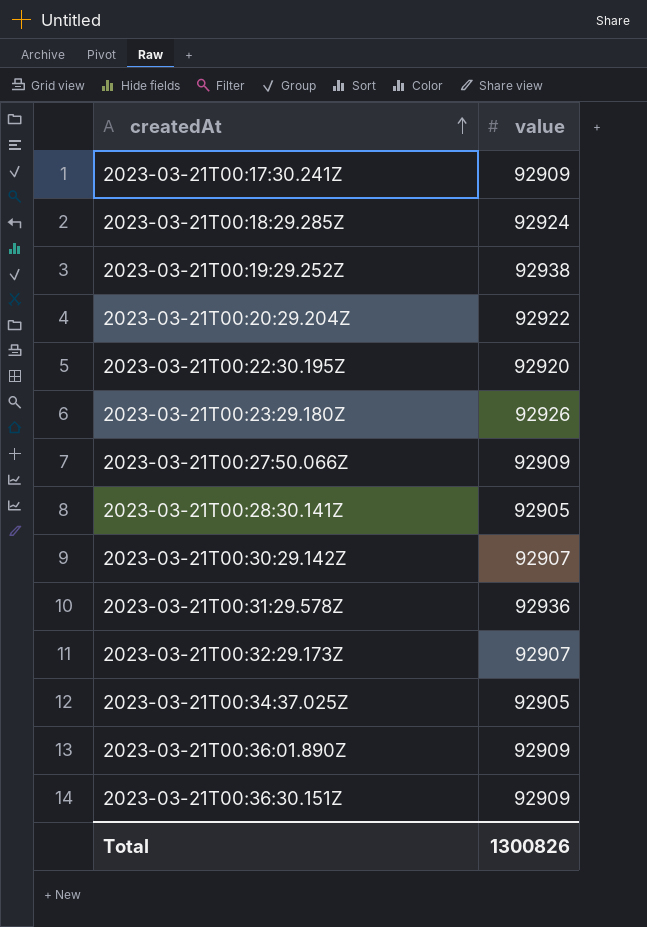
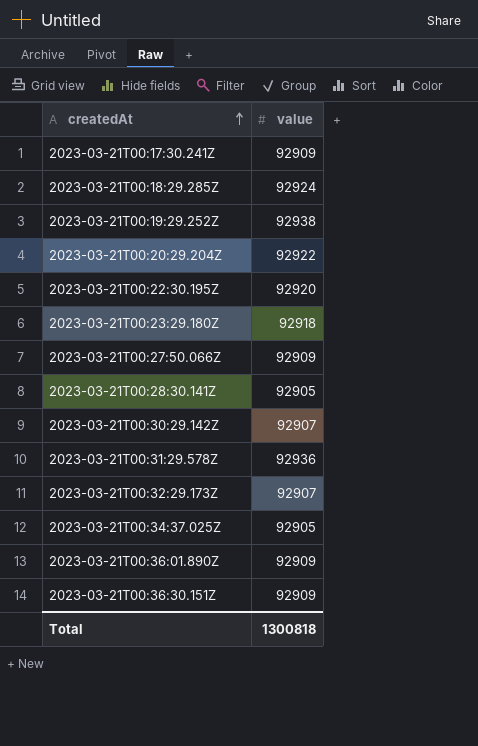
2023-03-21T00:23:29.180Z | value: 92926 -> 92918
Total | value: 1300826 -> 1300818

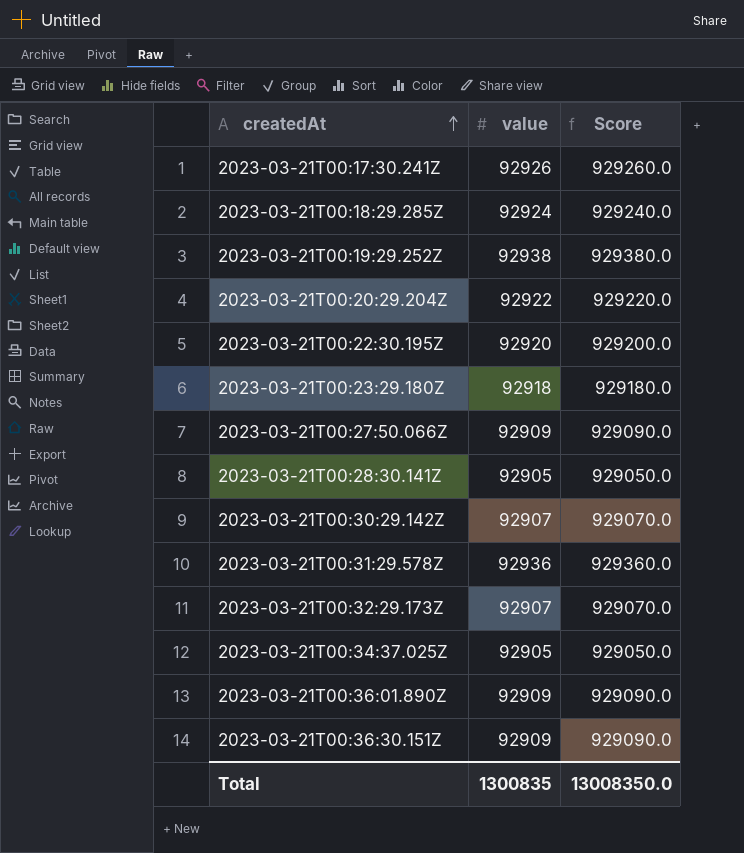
column Score | formula: none -> [value] * 10
2023-03-21T00:17:30.241Z | value: 92909 -> 92926
Total | value: 1300818 -> 1300835

